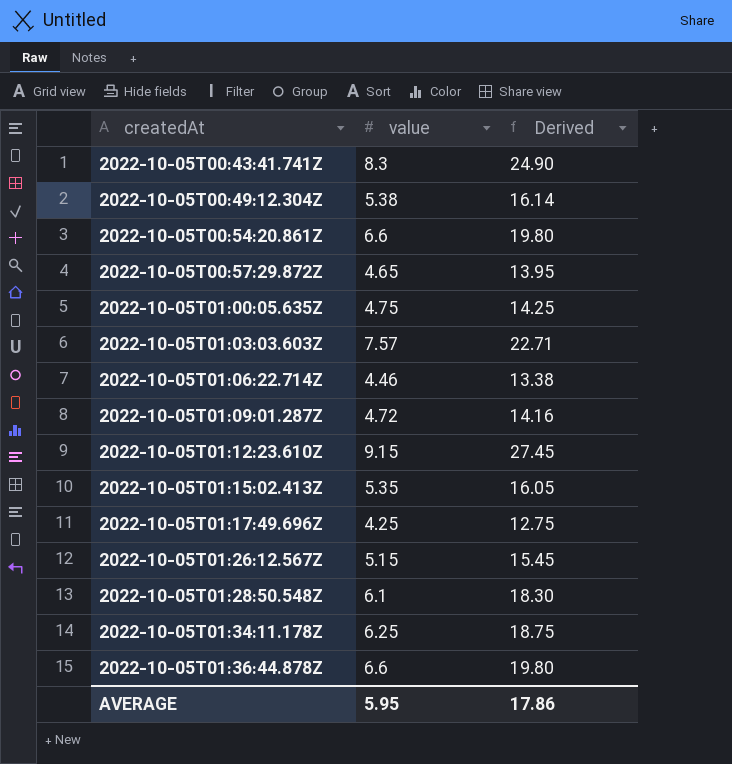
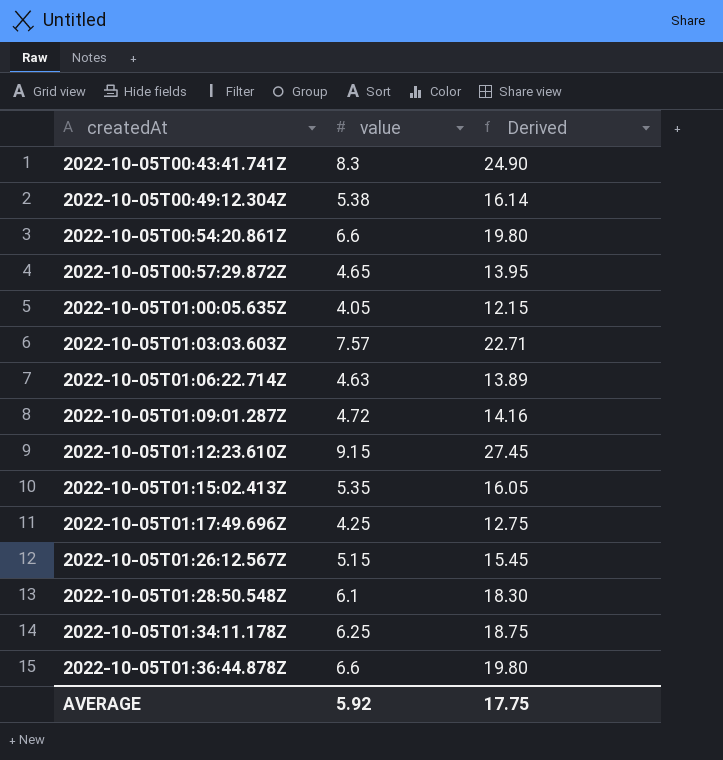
2022-10-05T01:00:05.635Z | value: 4.75 -> 4.05
2022-10-05T01:00:05.635Z | Derived: 14.25 -> 12.15
2022-10-05T01:06:22.714Z | value: 4.46 -> 4.63
2022-10-05T01:06:22.714Z | Derived: 13.38 -> 13.89
AVERAGE | value: 5.95 -> 5.92
AVERAGE | Derived: 17.86 -> 17.75

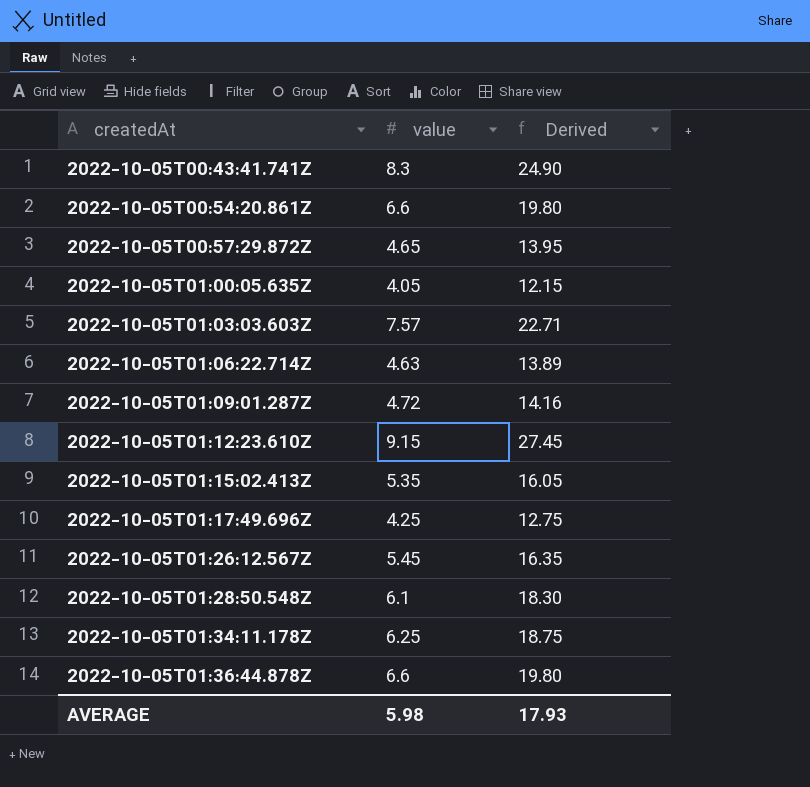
row 2022-10-05T00:49:12.304Z: 5.38 | 16.14 -> none
2022-10-05T01:26:12.567Z | value: 5.15 -> 5.45
2022-10-05T01:26:12.567Z | Derived: 15.45 -> 16.35
AVERAGE | value: 5.92 -> 5.98
AVERAGE | Derived: 17.75 -> 17.93

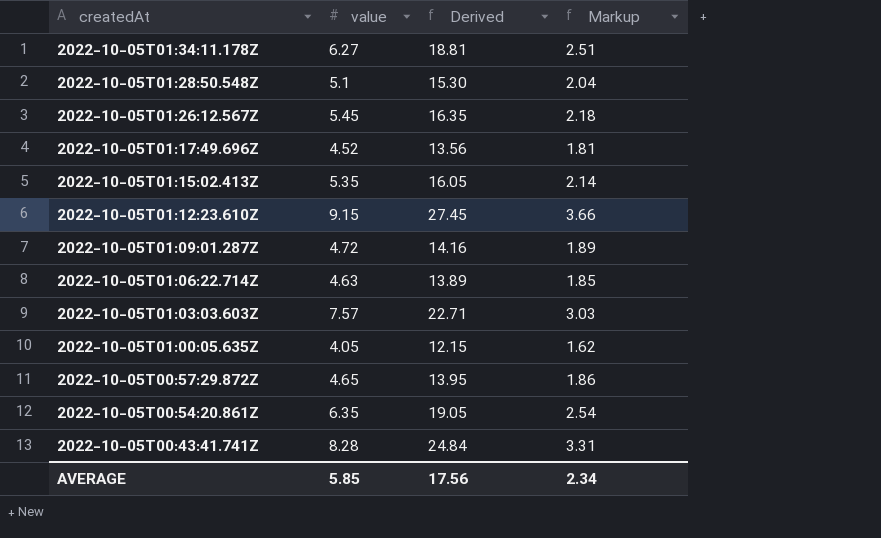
row order: createdAt ascending -> createdAt descending
column Markup | formula: none -> [value] * 0.4
row 2022-10-05T01:36:44.878Z: 6.6 | 19.80 -> none
2022-10-05T01:34:11.178Z | value: 6.25 -> 6.27
2022-10-05T01:34:11.178Z | Derived: 18.75 -> 18.81
2022-10-05T01:28:50.548Z | value: 6.1 -> 5.1
2022-10-05T01:28:50.548Z | Derived: 18.30 -> 15.30
2022-10-05T01:17:49.696Z | value: 4.25 -> 4.52
2022-10-05T01:17:49.696Z | Derived: 12.75 -> 13.56
2022-10-05T00:54:20.861Z | value: 6.6 -> 6.35
2022-10-05T00:54:20.861Z | Derived: 19.80 -> 19.05
2022-10-05T00:43:41.741Z | value: 8.3 -> 8.28
2022-10-05T00:43:41.741Z | Derived: 24.90 -> 24.84
AVERAGE | value: 5.98 -> 5.85
AVERAGE | Derived: 17.93 -> 17.56

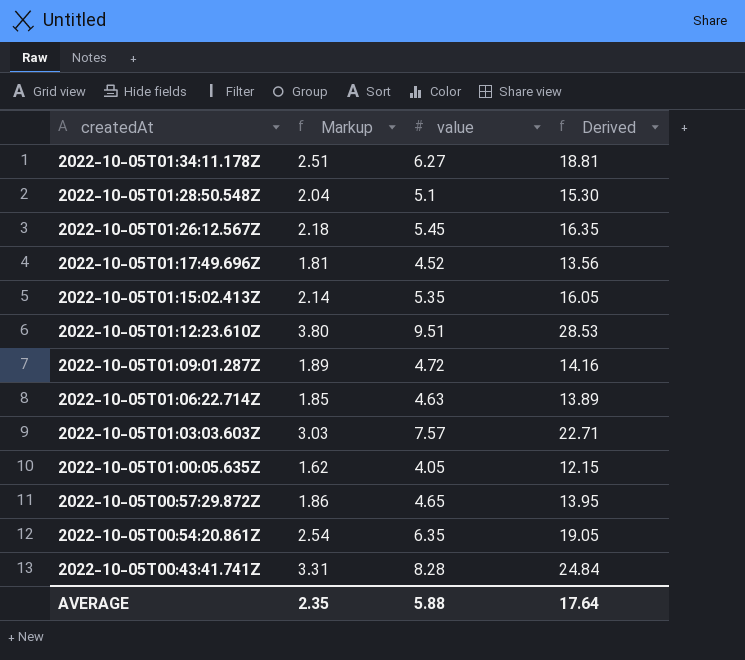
column Markup | position: 4 -> 2
2022-10-05T01:12:23.610Z | Markup: 3.66 -> 3.80
2022-10-05T01:12:23.610Z | value: 9.15 -> 9.51
2022-10-05T01:12:23.610Z | Derived: 27.45 -> 28.53
AVERAGE | Markup: 2.34 -> 2.35
AVERAGE | value: 5.85 -> 5.88
AVERAGE | Derived: 17.56 -> 17.64

